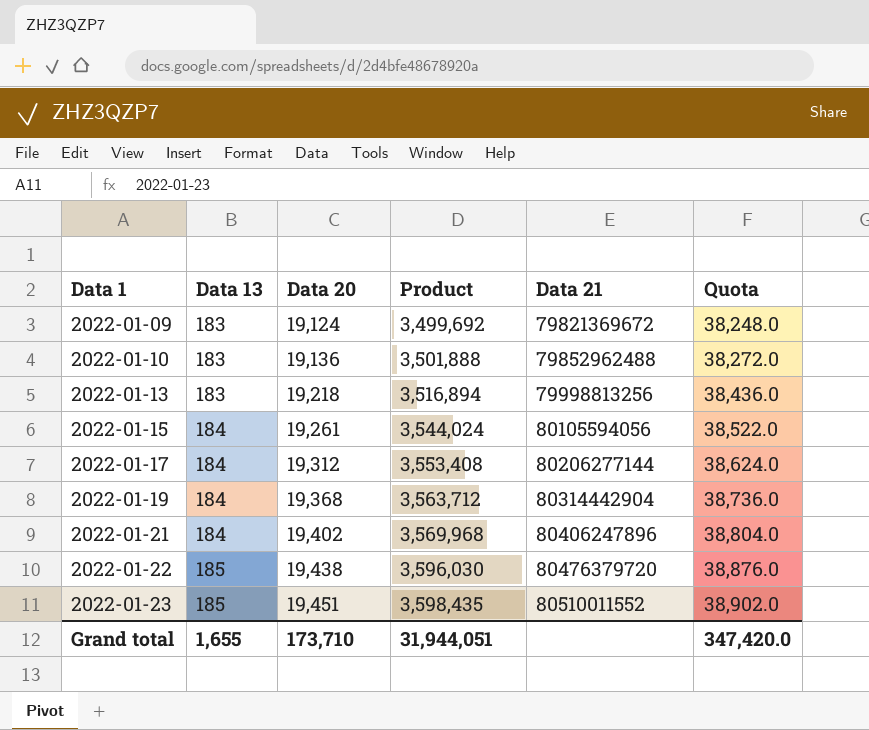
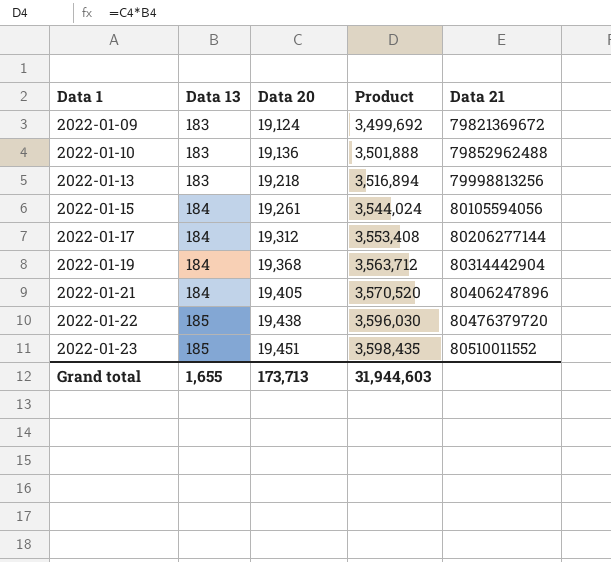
column Quota | formula: [Data 20] * 2 -> none
2022-01-21 | Data 20: 19,402 -> 19,405
2022-01-21 | Product: 3,569,968 -> 3,570,520
Grand total | Data 20: 173,710 -> 173,713
Grand total | Product: 31,944,051 -> 31,944,603

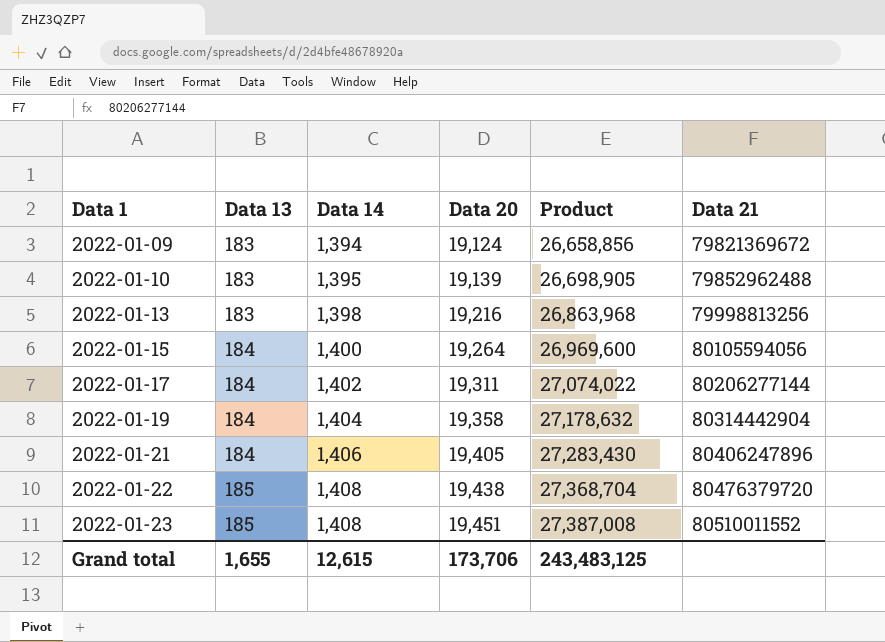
column Data 14 | position: none -> 3
column Product | formula: [Data 13] * [Data 20] -> [Data 14] * [Data 20]
2022-01-10 | Data 20: 19,136 -> 19,139
2022-01-13 | Data 20: 19,218 -> 19,216
2022-01-15 | Data 20: 19,261 -> 19,264
2022-01-17 | Data 20: 19,312 -> 19,311
2022-01-19 | Data 20: 19,368 -> 19,358
Grand total | Data 20: 173,713 -> 173,706
Grand total | Product: 31,944,603 -> 243,483,125

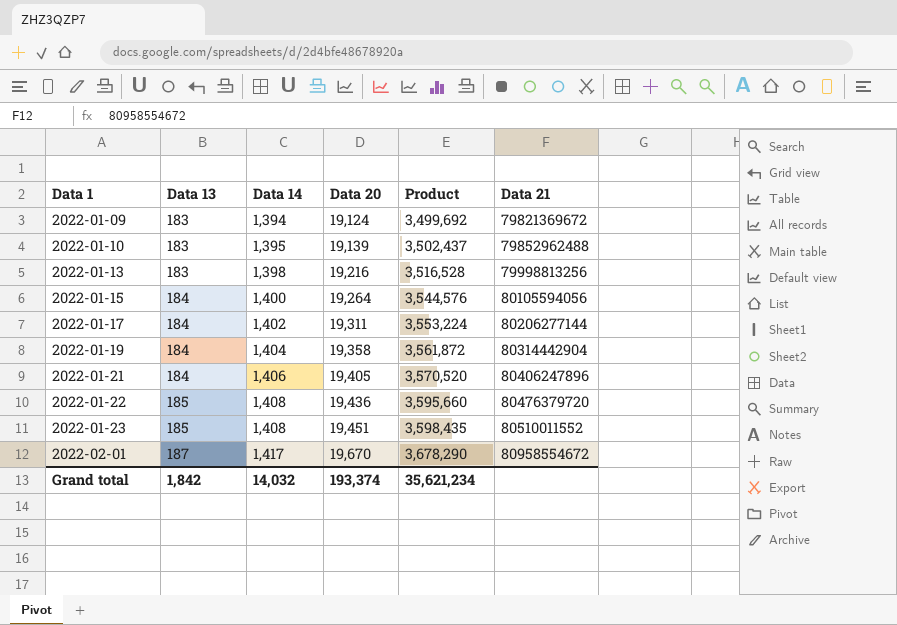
column Product | formula: [Data 14] * [Data 20] -> [Data 13] * [Data 20]
2022-01-22 | Data 20: 19,438 -> 19,436
row 2022-02-01: none -> 187 | 1,417 | 19,670 | 3,678,290 | 80958554672
Grand total | Data 13: 1,655 -> 1,842
Grand total | Data 14: 12,615 -> 14,032
Grand total | Data 20: 173,706 -> 193,374
Grand total | Product: 243,483,125 -> 35,621,234

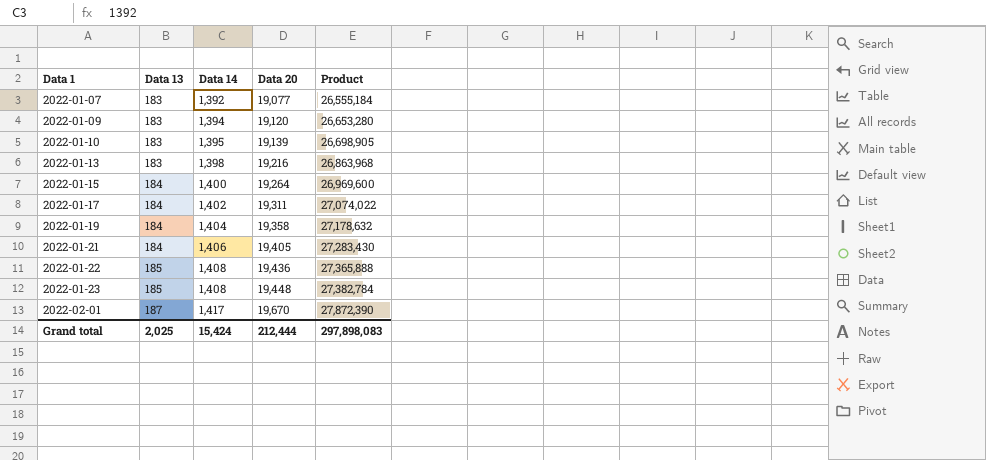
column Data 21 | position: 6 -> none
column Product | formula: [Data 13] * [Data 20] -> [Data 14] * [Data 20]
row 2022-01-07: none -> 183 | 1,392 | 19,077 | 26,555,184
2022-01-09 | Data 20: 19,124 -> 19,120
2022-01-23 | Data 20: 19,451 -> 19,448
Grand total | Data 13: 1,842 -> 2,025
Grand total | Data 14: 14,032 -> 15,424
Grand total | Data 20: 193,374 -> 212,444
Grand total | Product: 35,621,234 -> 297,898,083

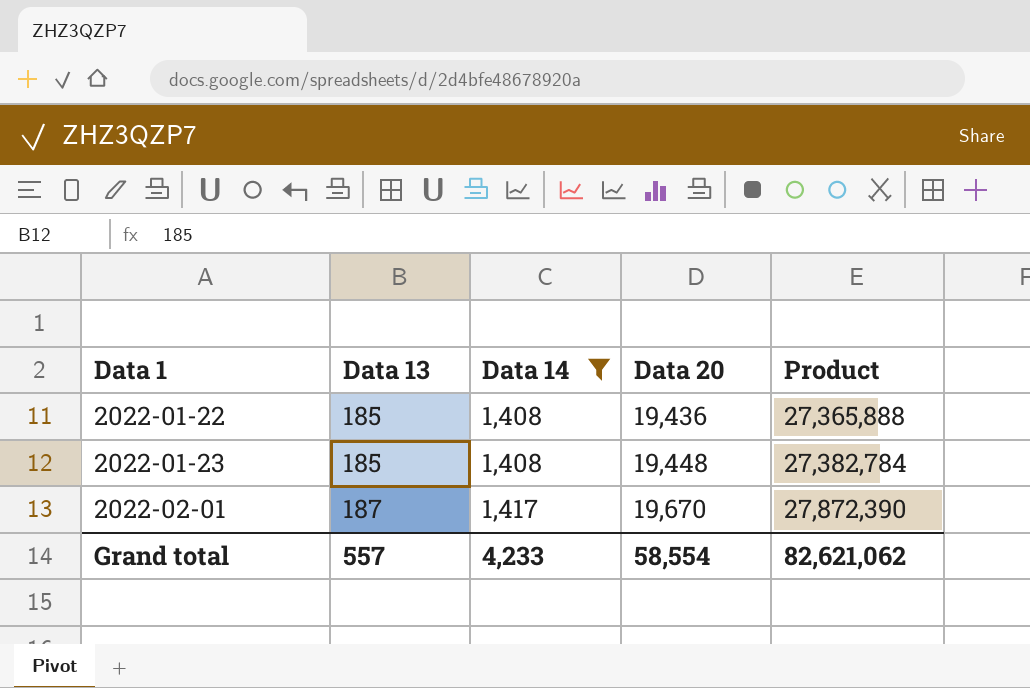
filter: none -> Data 14 >= 1,408
Grand total | Data 13: 2,025 -> 557
Grand total | Data 14: 15,424 -> 4,233
Grand total | Data 20: 212,444 -> 58,554
Grand total | Product: 297,898,083 -> 82,621,062

